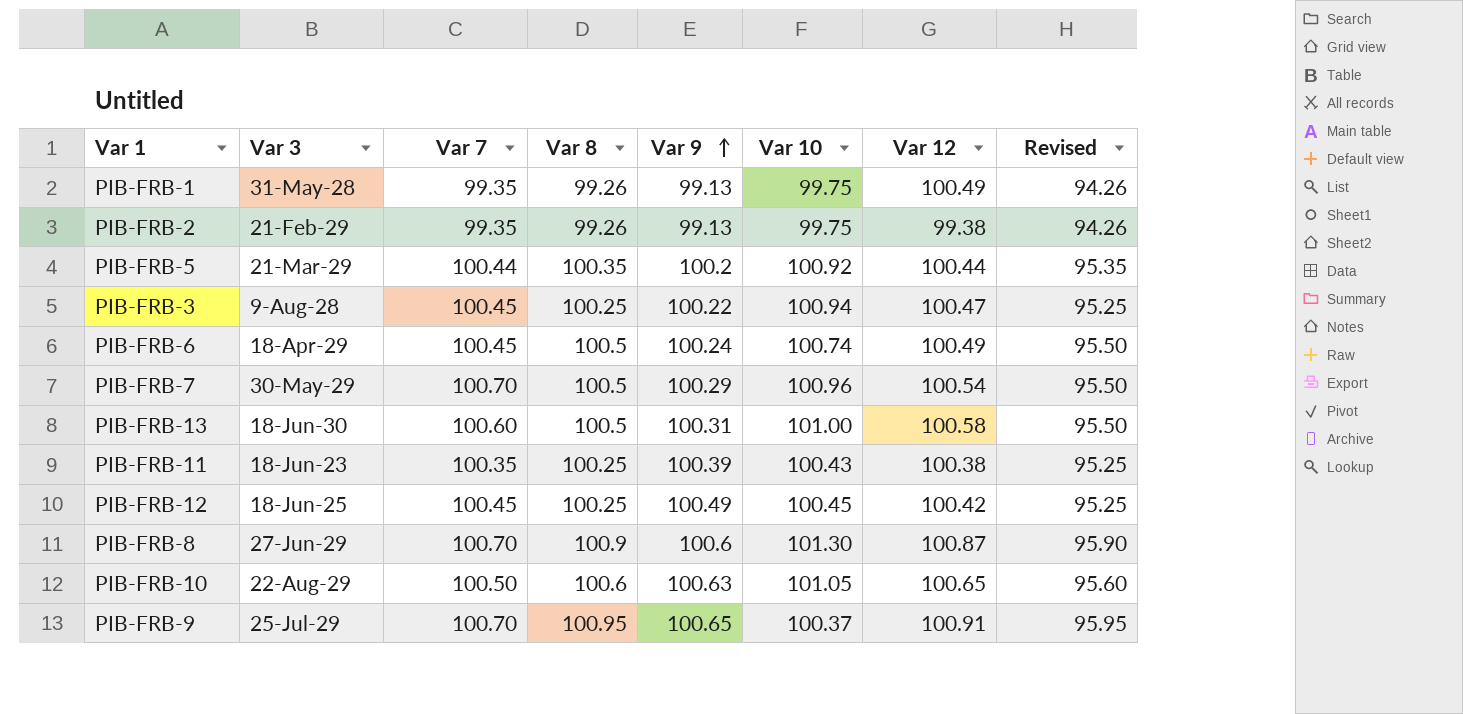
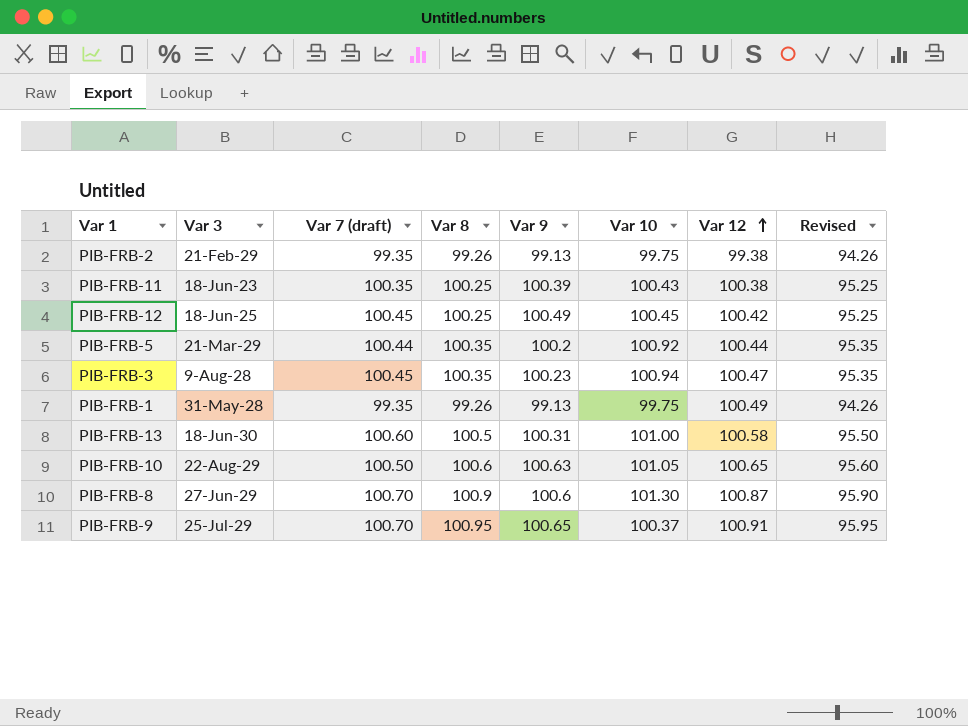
row order: Var 9 ascending -> Var 12 ascending
column name: Var 7 -> Var 7 (draft)
row PIB-FRB-6: 18-Apr-29 | 100.45 | 100.5 | 100.24 | 100.74 | 100.49 | 95.50 -> none
row PIB-FRB-7: 30-May-29 | 100.70 | 100.5 | 100.29 | 100.96 | 100.54 | 95.50 -> none
PIB-FRB-3 | Var 8: 100.25 -> 100.35
PIB-FRB-3 | Var 9: 100.22 -> 100.23
PIB-FRB-3 | Revised: 95.25 -> 95.35

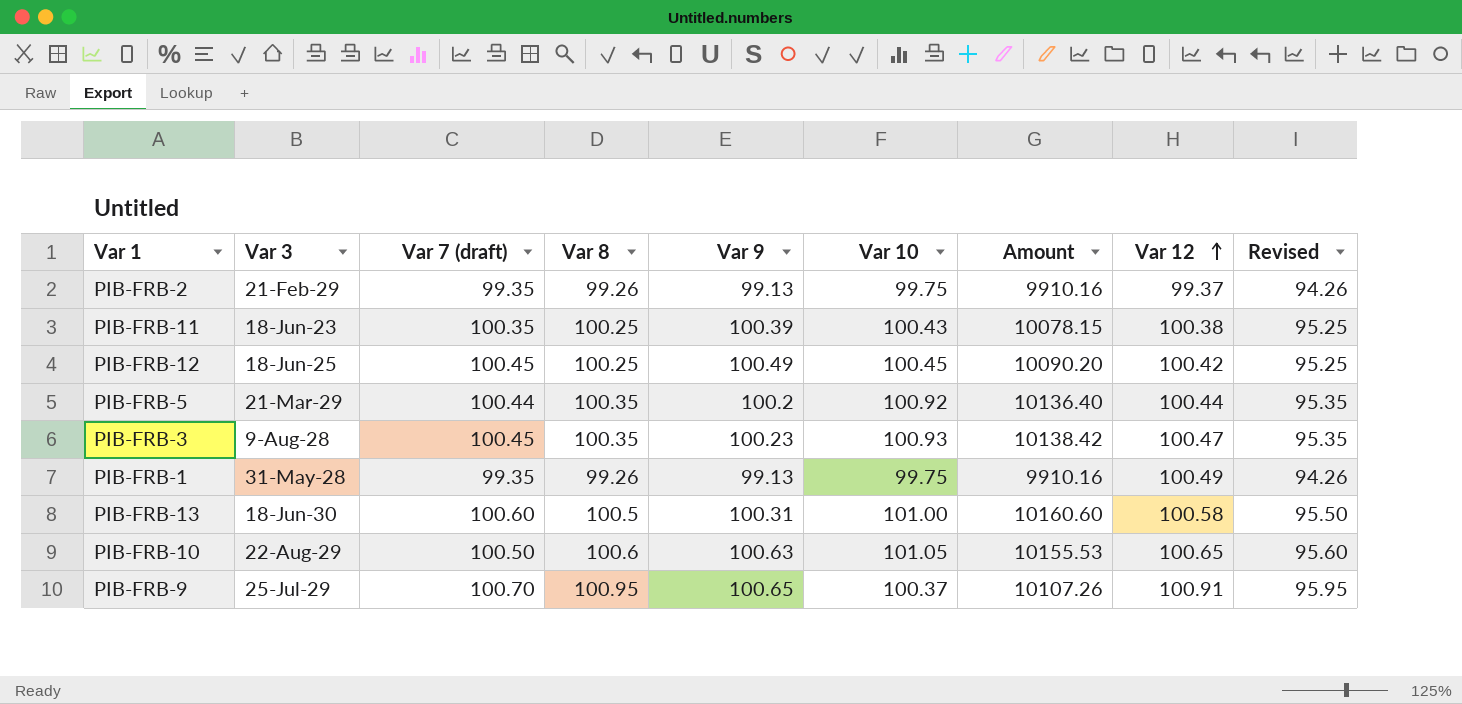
column Amount | formula: none -> [Var 7 (draft)] * [Var 10]
row PIB-FRB-8: 27-Jun-29 | 100.70 | 100.9 | 100.6 | 101.30 | 100.87 | 95.90 -> none
PIB-FRB-2 | Var 12: 99.38 -> 99.37
PIB-FRB-3 | Var 10: 100.94 -> 100.93

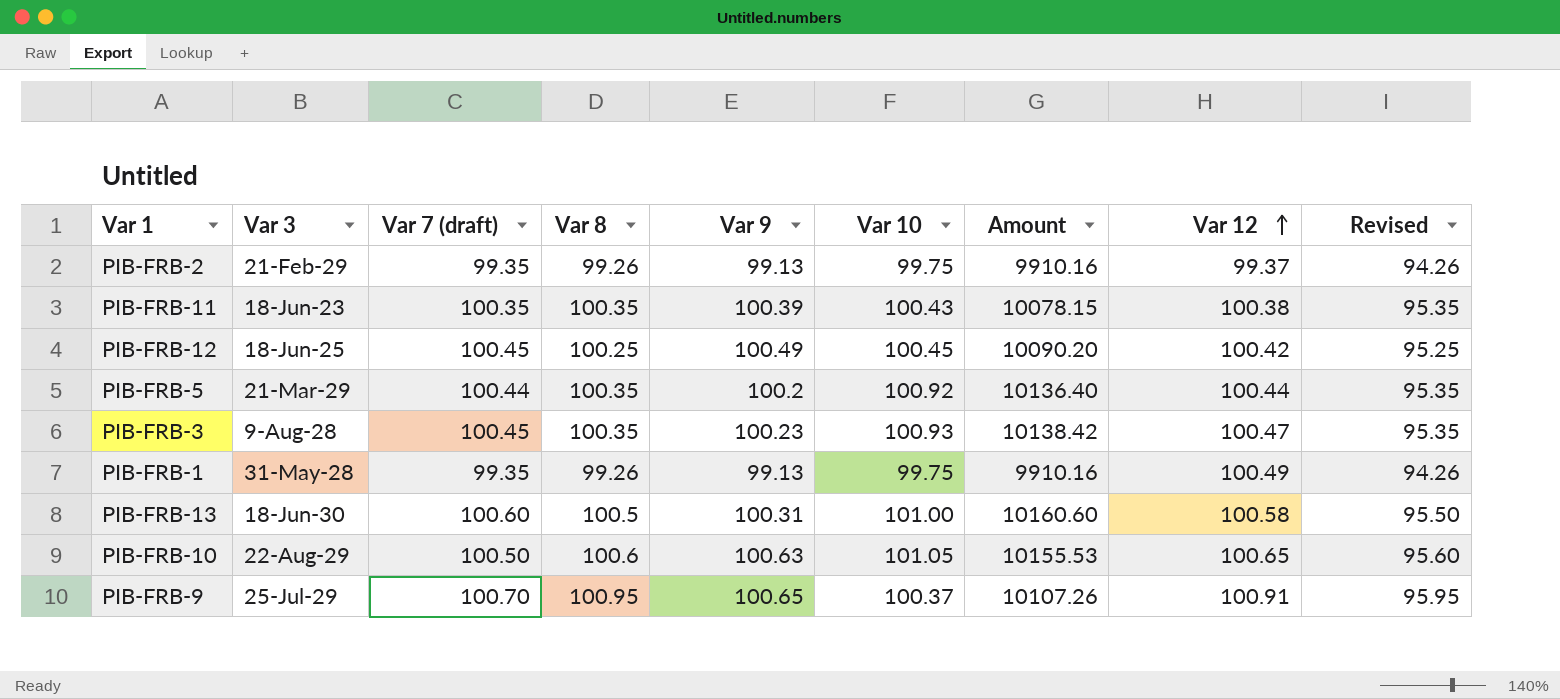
PIB-FRB-11 | Var 8: 100.25 -> 100.35
PIB-FRB-11 | Revised: 95.25 -> 95.35

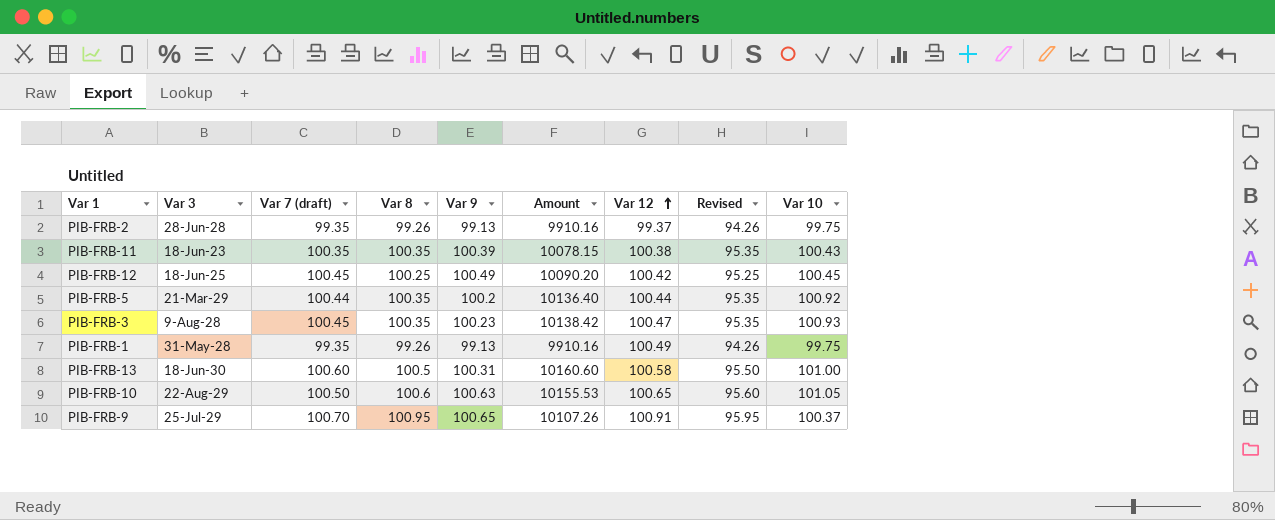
column Var 10 | position: 6 -> 9
PIB-FRB-2 | Var 3: 21-Feb-29 -> 28-Jun-28

